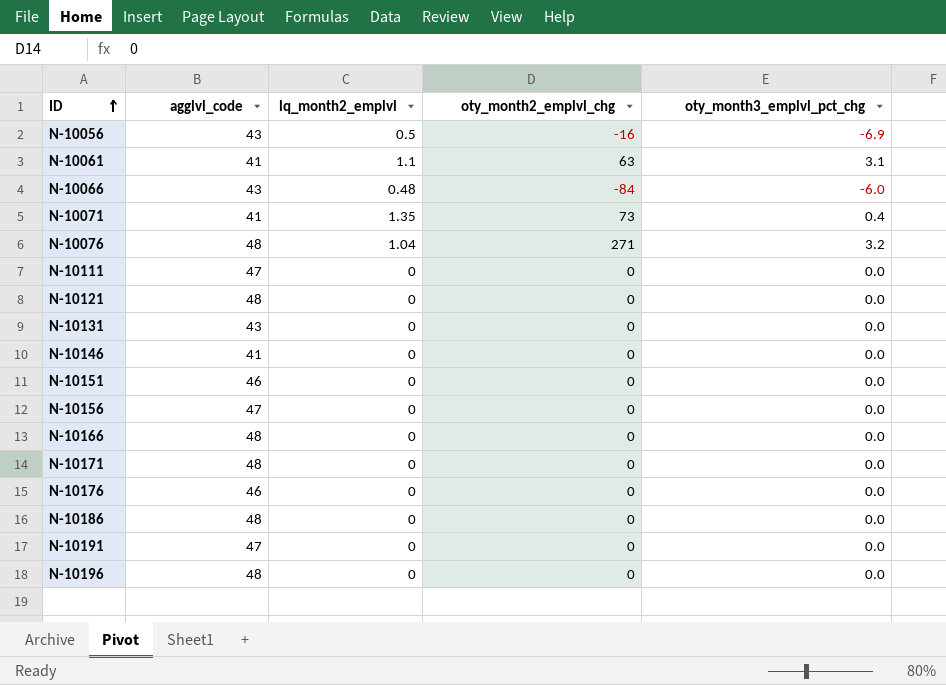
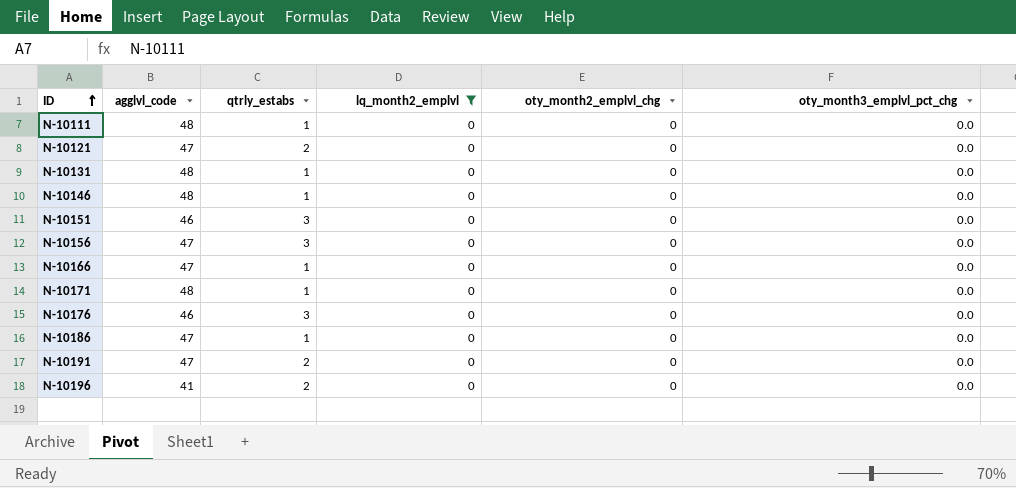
filter: none -> lq_month2_emplvl = 0
column qtrly_estabs | position: none -> 3
N-10111 | agglvl_code: 47 -> 48
N-10121 | agglvl_code: 48 -> 47
N-10131 | agglvl_code: 43 -> 48
N-10146 | agglvl_code: 41 -> 48
N-10166 | agglvl_code: 48 -> 47
N-10186 | agglvl_code: 48 -> 47
N-10196 | agglvl_code: 48 -> 41

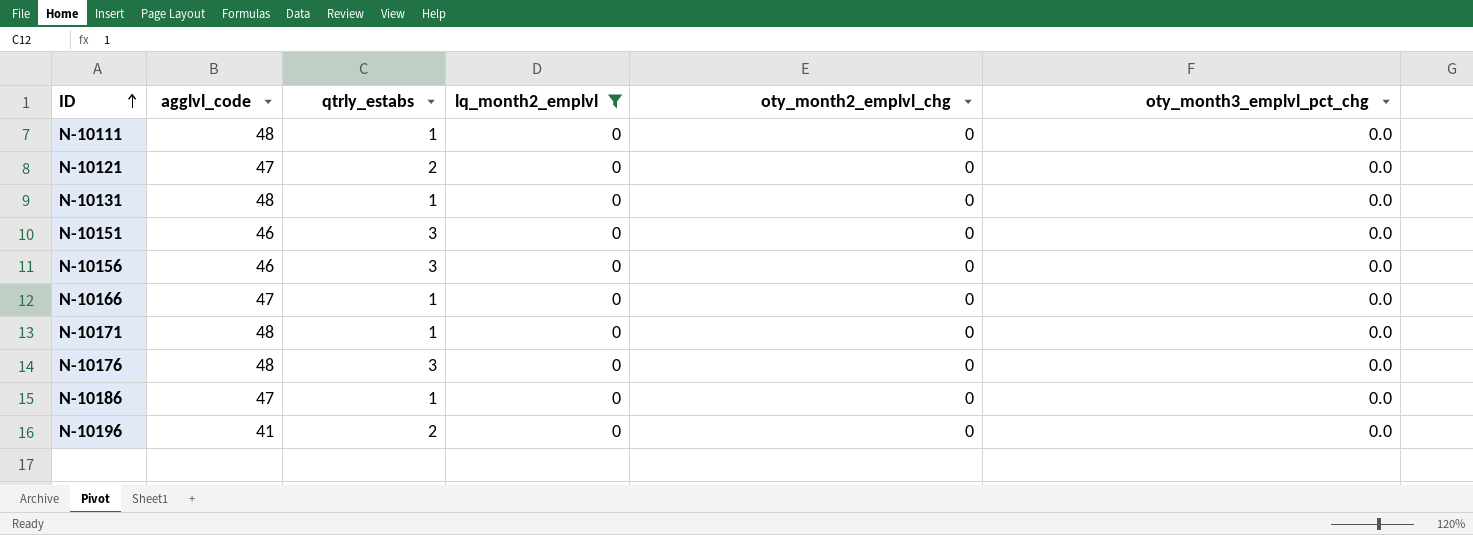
row N-10146: 48 | 1 | 0 | 0 | 0.0 -> none
row N-10191: 47 | 2 | 0 | 0 | 0.0 -> none
N-10156 | agglvl_code: 47 -> 46
N-10176 | agglvl_code: 46 -> 48

